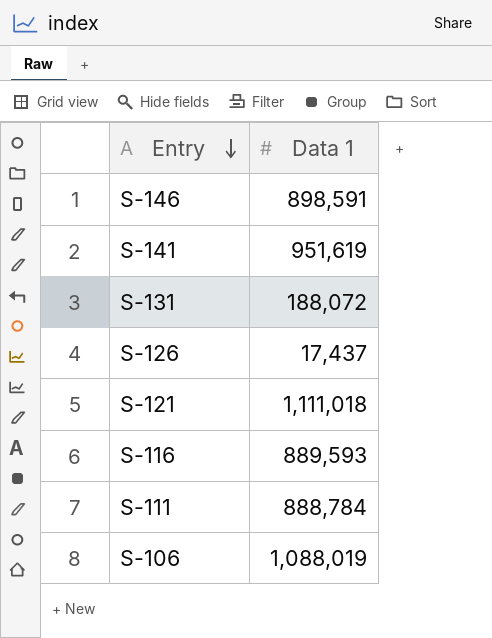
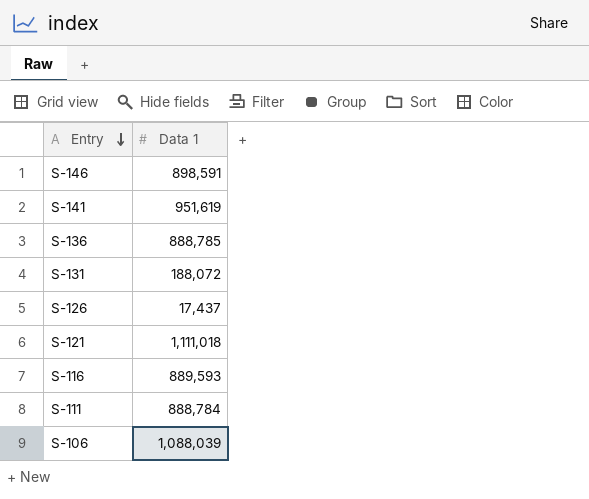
row S-136: none -> 888,785
S-106 | Data 1: 1,088,019 -> 1,088,039

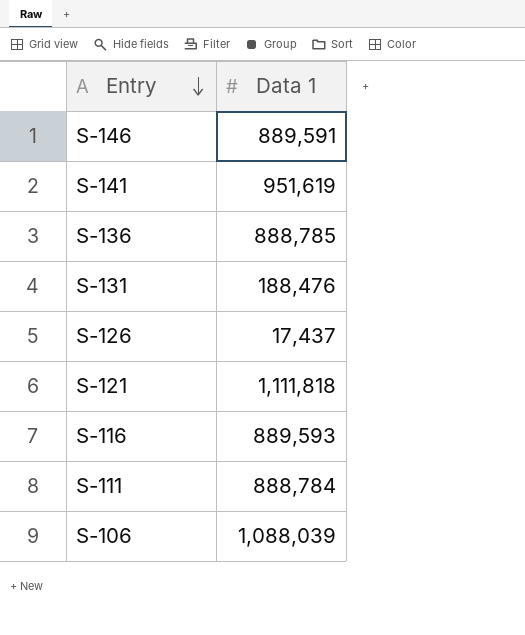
S-146 | Data 1: 898,591 -> 889,591
S-131 | Data 1: 188,072 -> 188,476
S-121 | Data 1: 1,111,018 -> 1,111,818

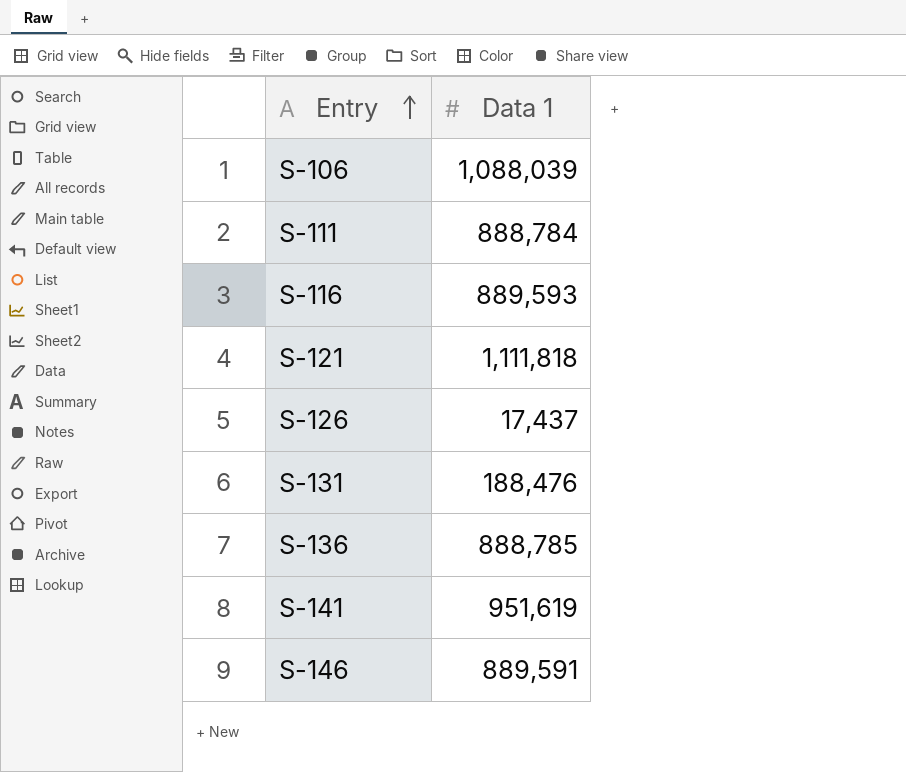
row order: Entry descending -> Entry ascending

